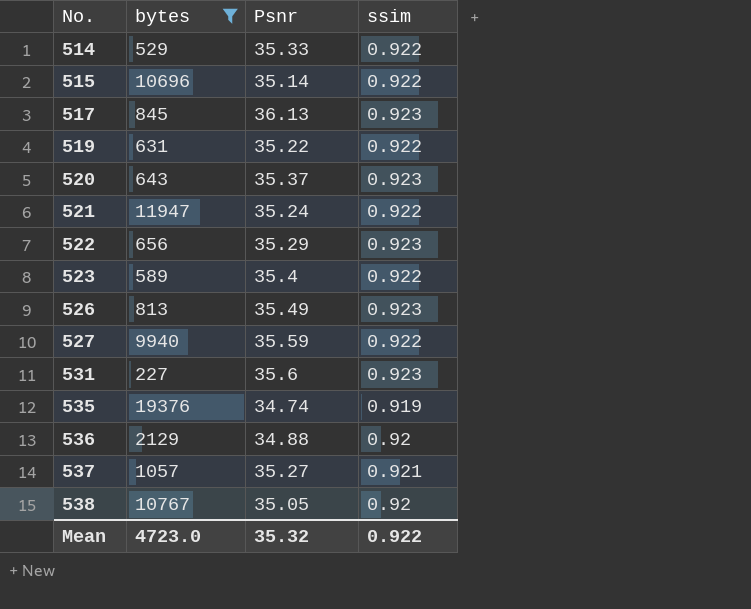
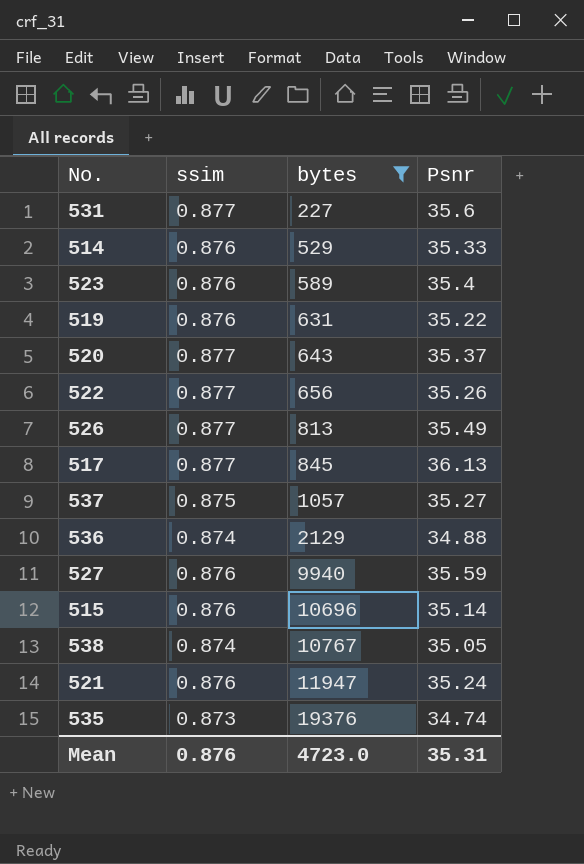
row order: No. ascending -> bytes ascending
column ssim | position: 4 -> 2
531 | ssim: 0.923 -> 0.877
514 | ssim: 0.922 -> 0.876
523 | ssim: 0.922 -> 0.876
519 | ssim: 0.922 -> 0.876
520 | ssim: 0.923 -> 0.877
522 | ssim: 0.923 -> 0.877
522 | Psnr: 35.29 -> 35.26
526 | ssim: 0.923 -> 0.877
517 | ssim: 0.923 -> 0.877
537 | ssim: 0.921 -> 0.875
536 | ssim: 0.92 -> 0.874
527 | ssim: 0.922 -> 0.876
515 | ssim: 0.922 -> 0.876
538 | ssim: 0.92 -> 0.874
521 | ssim: 0.922 -> 0.876
535 | ssim: 0.919 -> 0.873
Mean | ssim: 0.922 -> 0.876
Mean | Psnr: 35.32 -> 35.31

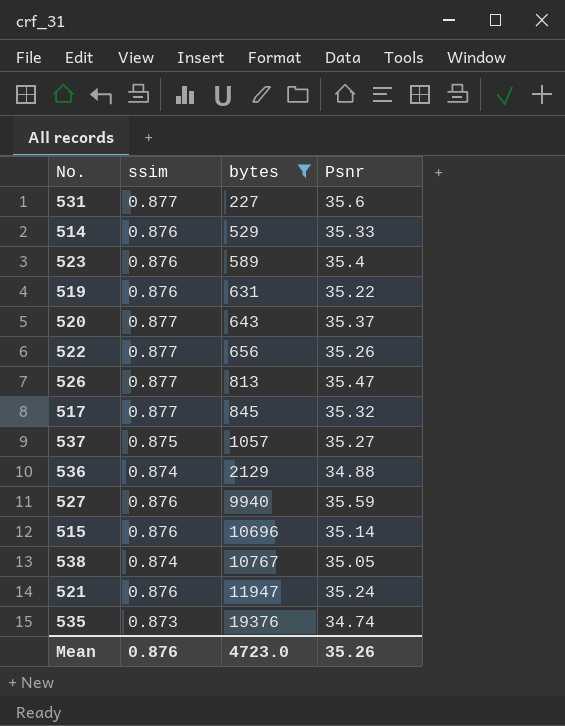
526 | Psnr: 35.49 -> 35.47
517 | Psnr: 36.13 -> 35.32
Mean | Psnr: 35.31 -> 35.26

